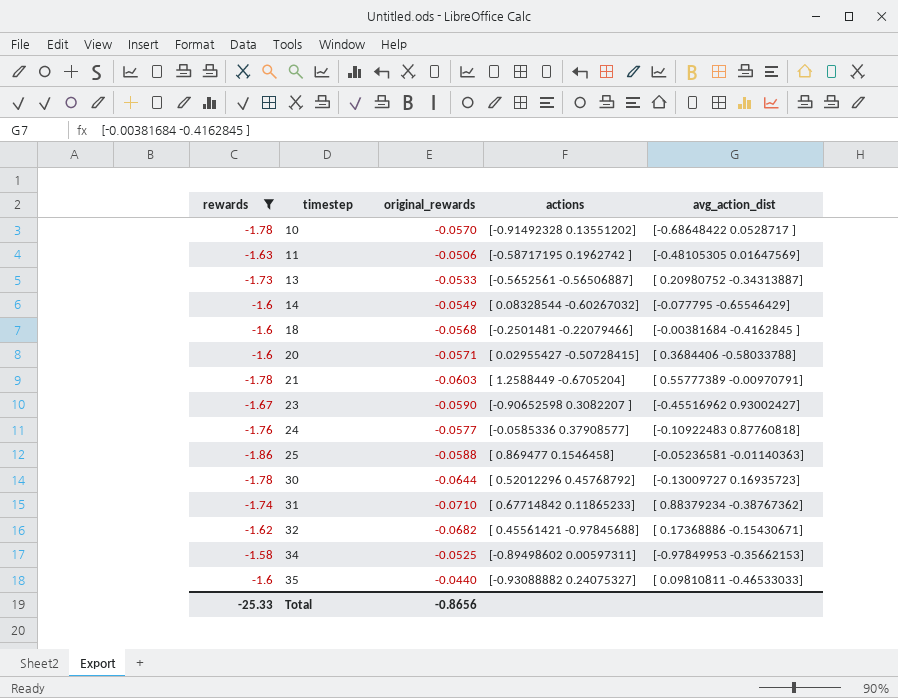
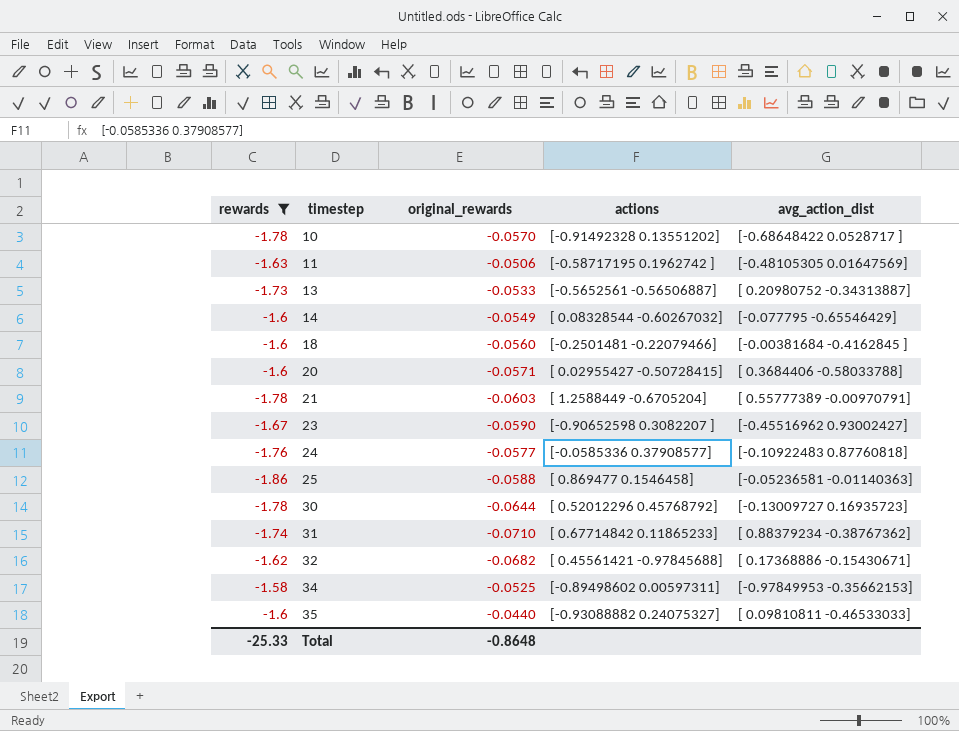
18 | original_rewards: -0.0568 -> -0.0560
Total | original_rewards: -0.8656 -> -0.8648

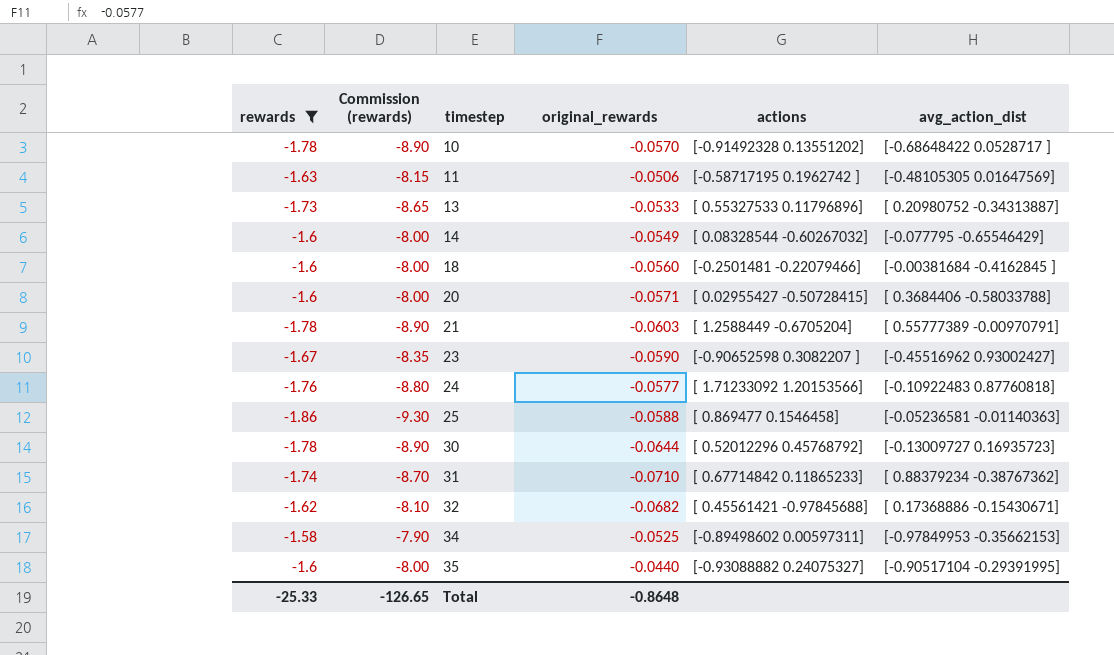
column Commission (rewards) | formula: none -> [rewards] * 5
13 | actions: [-0.5652561 -0.56506887] -> [ 0.55327533 0.11796896]
24 | actions: [-0.0585336 0.37908577] -> [ 1.71233092 1.20153566]
35 | avg_action_dist: [ 0.09810811 -0.46533033] -> [-0.90517104 -0.29391995]

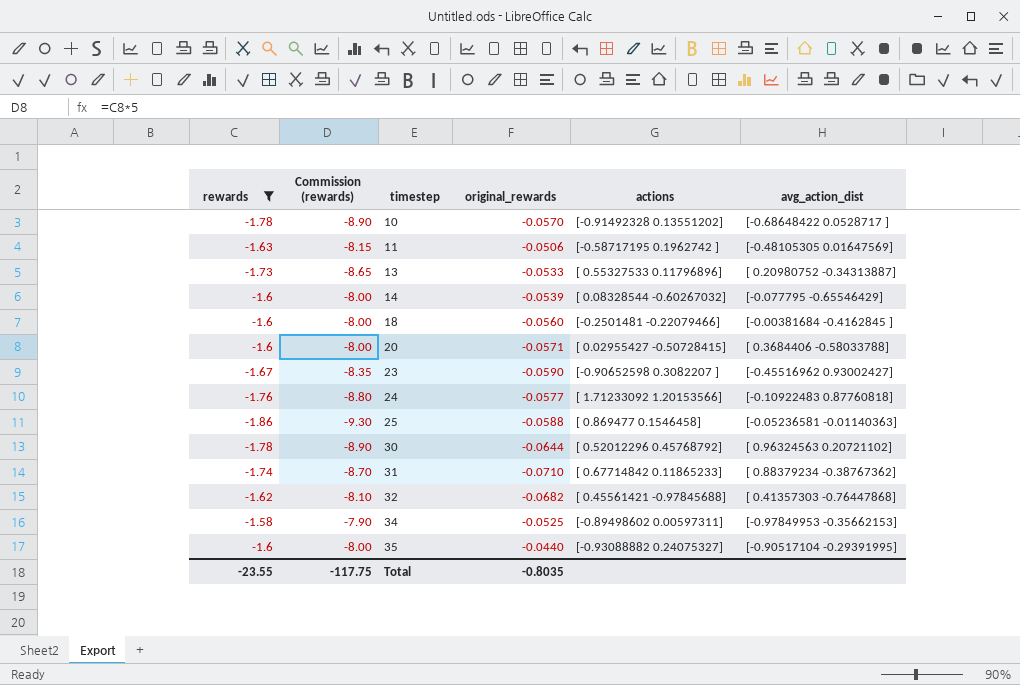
row 21: -1.78 | -8.90 | -0.0603 | [ 1.2588449 -0.6705204] | [ 0.55777389 -0.00970791] -> none
14 | original_rewards: -0.0549 -> -0.0539
30 | avg_action_dist: [-0.13009727 0.16935723] -> [ 0.96324563 0.20721102]
32 | avg_action_dist: [ 0.17368886 -0.15430671] -> [ 0.41357303 -0.76447868]
Total | rewards: -25.33 -> -23.55
Total | Commission (rewards): -126.65 -> -117.75
Total | original_rewards: -0.8648 -> -0.8035

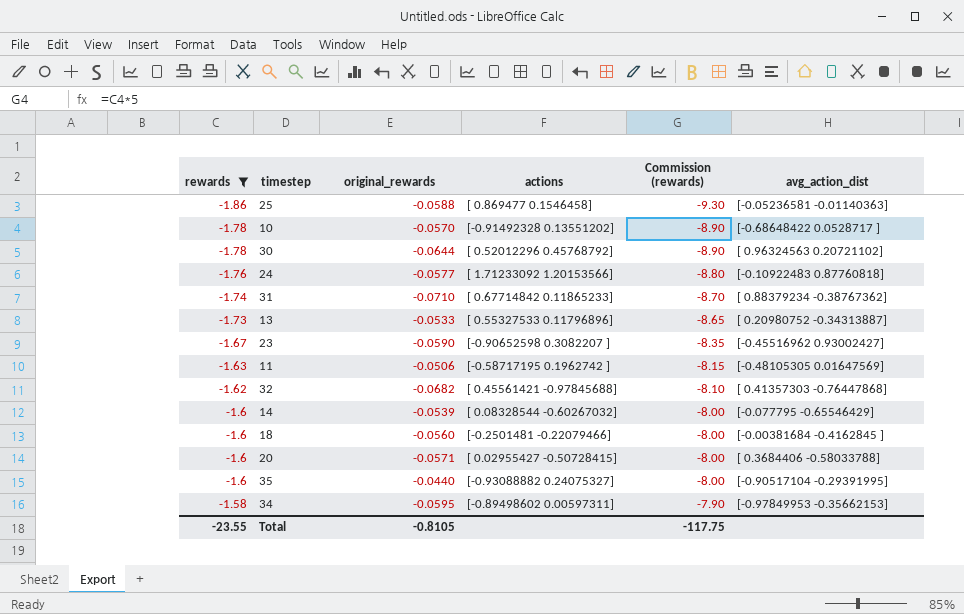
row order: timestep ascending -> rewards ascending
column Commission (rewards) | position: 2 -> 5
34 | original_rewards: -0.0525 -> -0.0595
Total | original_rewards: -0.8035 -> -0.8105

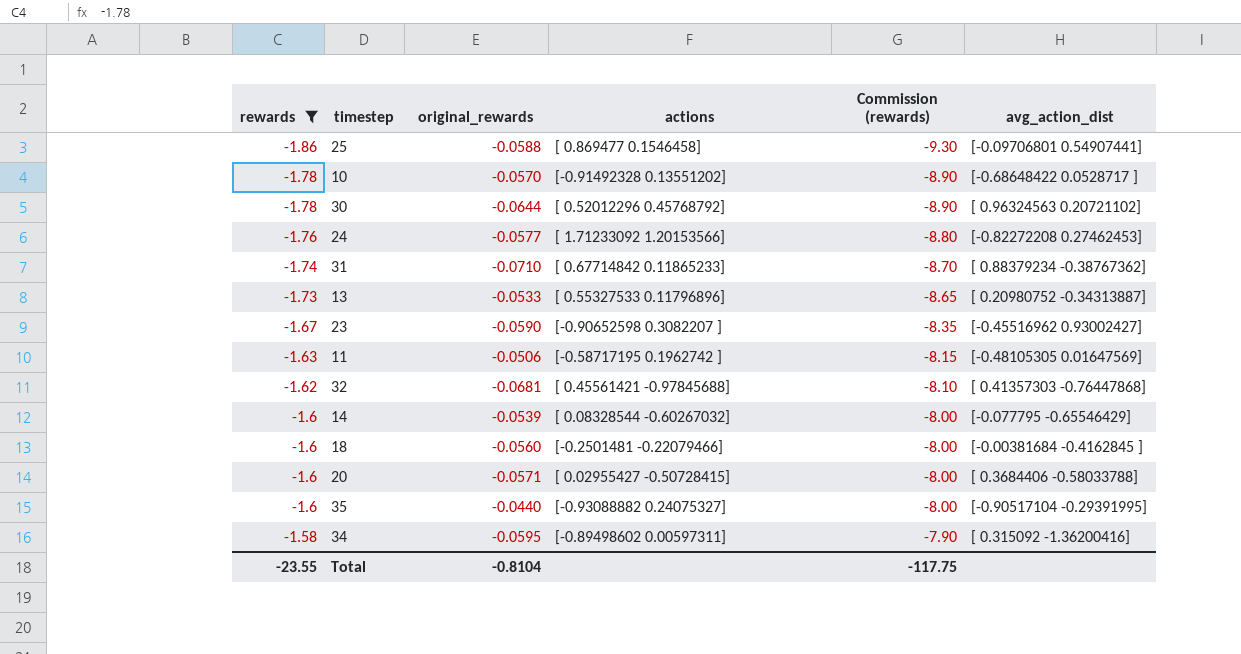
25 | avg_action_dist: [-0.05236581 -0.01140363] -> [-0.09706801 0.54907441]
24 | avg_action_dist: [-0.10922483 0.87760818] -> [-0.82272208 0.27462453]
32 | original_rewards: -0.0682 -> -0.0681
34 | avg_action_dist: [-0.97849953 -0.35662153] -> [ 0.315092 -1.36200416]
Total | original_rewards: -0.8105 -> -0.8104

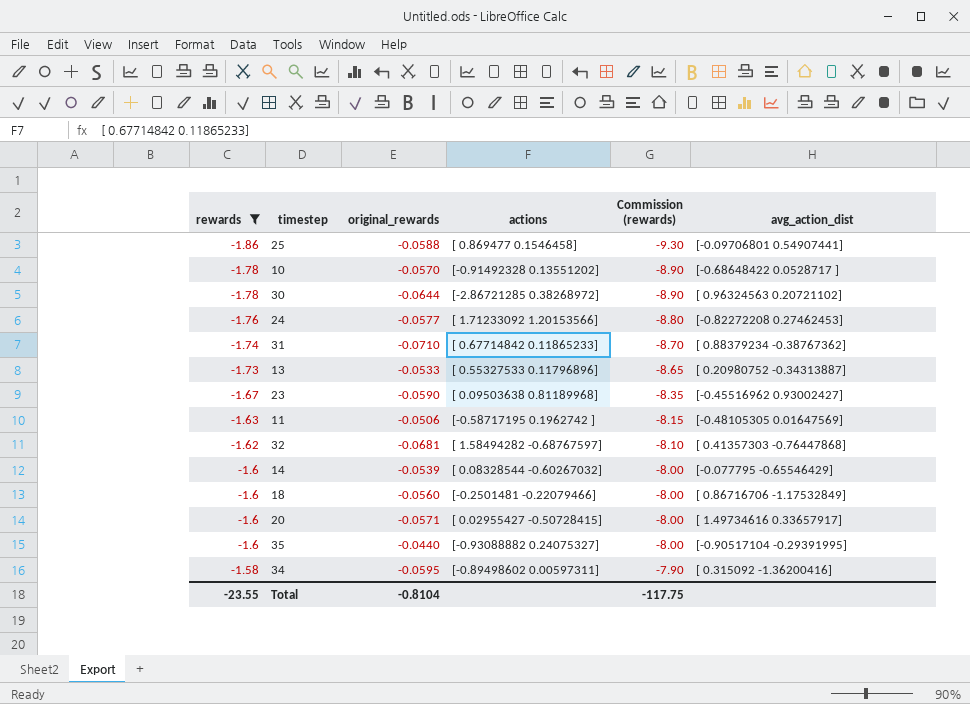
30 | actions: [ 0.52012296 0.45768792] -> [-2.86721285 0.38268972]
23 | actions: [-0.90652598 0.3082207 ] -> [ 0.09503638 0.81189968]
32 | actions: [ 0.45561421 -0.97845688] -> [ 1.58494282 -0.68767597]
18 | avg_action_dist: [-0.00381684 -0.4162845 ] -> [ 0.86716706 -1.17532849]
20 | avg_action_dist: [ 0.3684406 -0.58033788] -> [ 1.49734616 0.33657917]

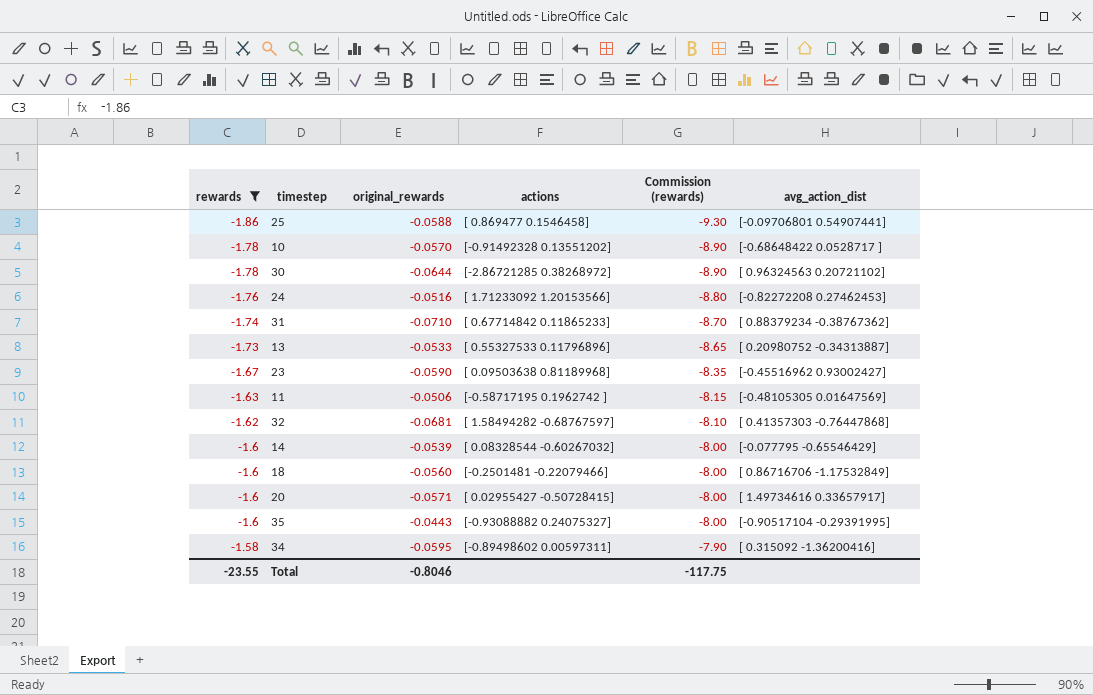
24 | original_rewards: -0.0577 -> -0.0516
35 | original_rewards: -0.0440 -> -0.0443
Total | original_rewards: -0.8104 -> -0.8046

